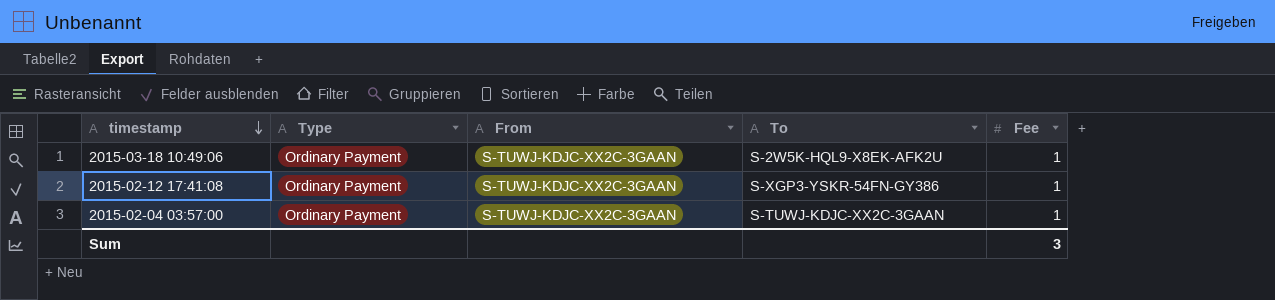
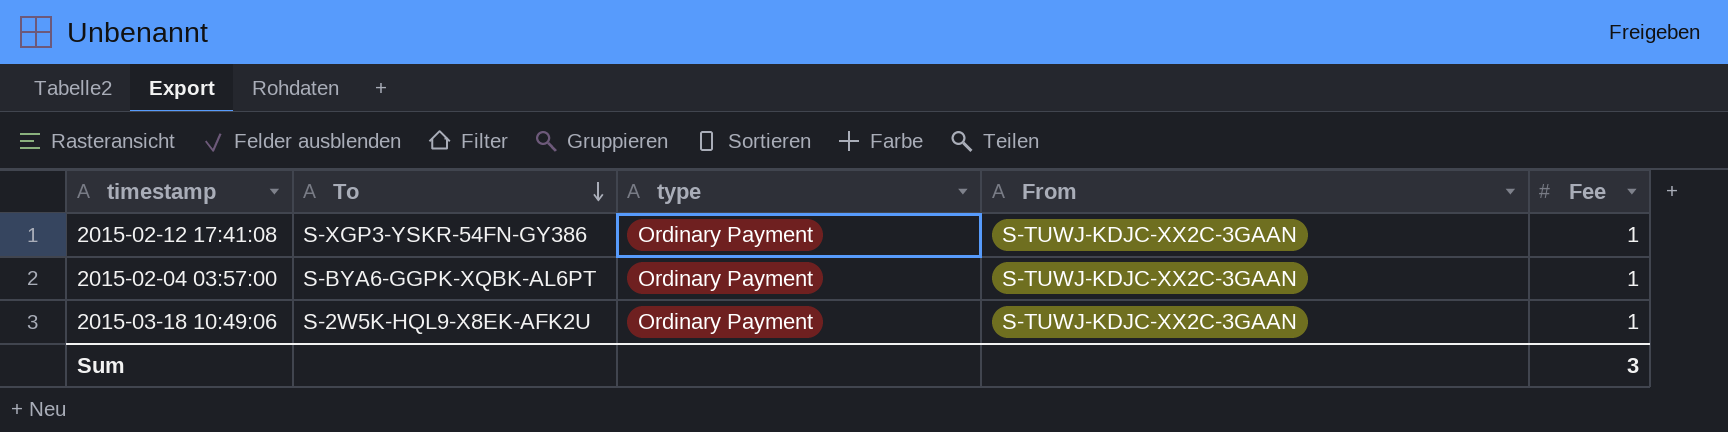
row order: timestamp descending -> To descending
column To | position: 4 -> 2
column name: Type -> type
2015-02-04 03:57:00 | To: S-TUWJ-KDJC-XX2C-3GAAN -> S-BYA6-GGPK-XQBK-AL6PT

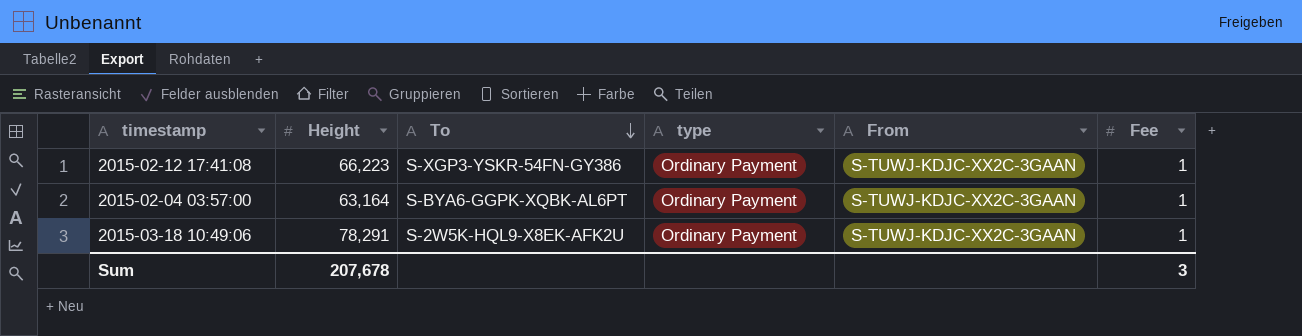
column Height | position: none -> 2

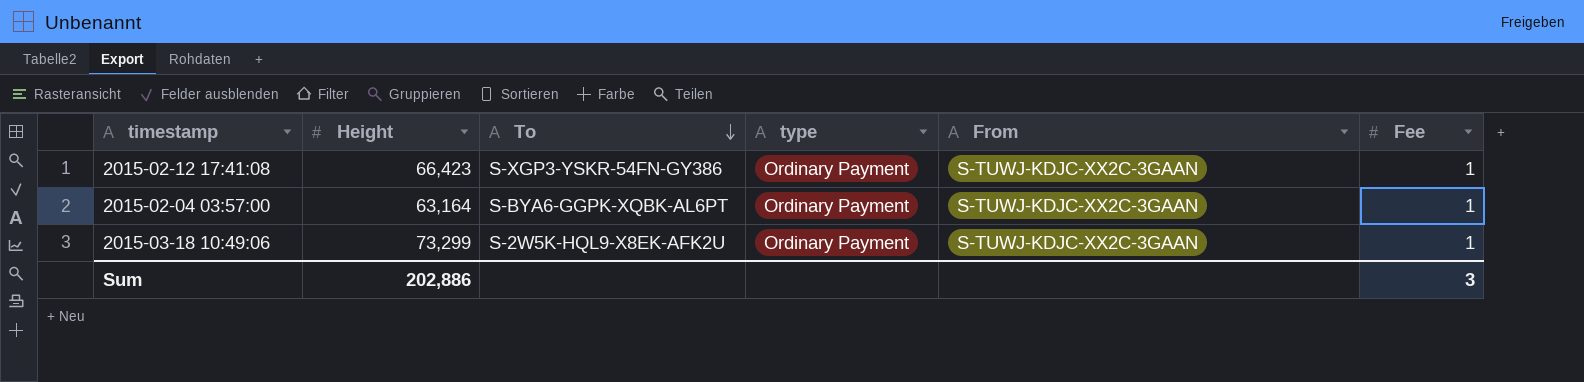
2015-02-12 17:41:08 | Height: 66,223 -> 66,423
2015-03-18 10:49:06 | Height: 78,291 -> 73,299
Sum | Height: 207,678 -> 202,886

